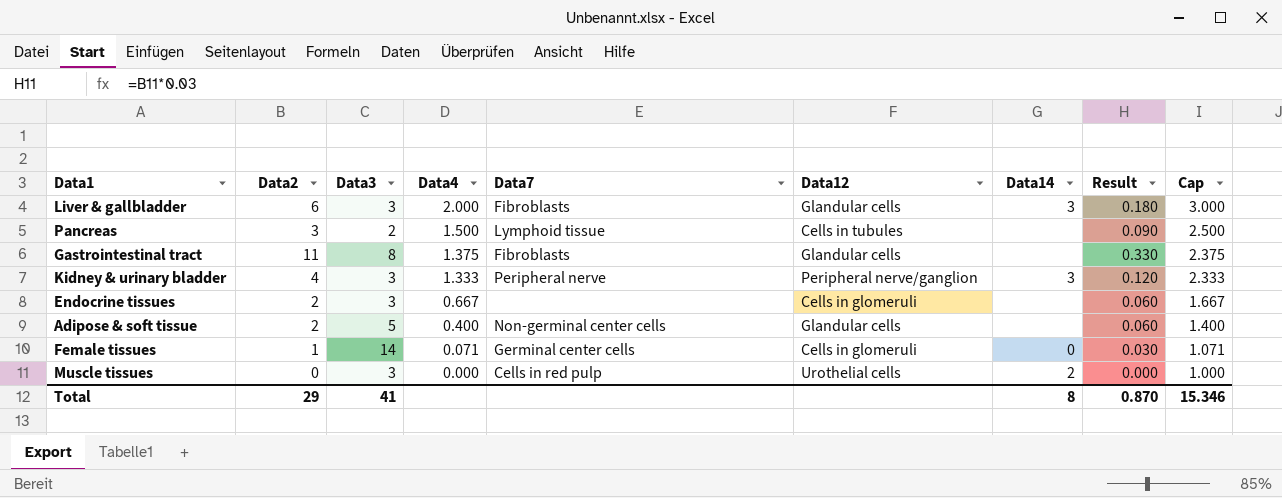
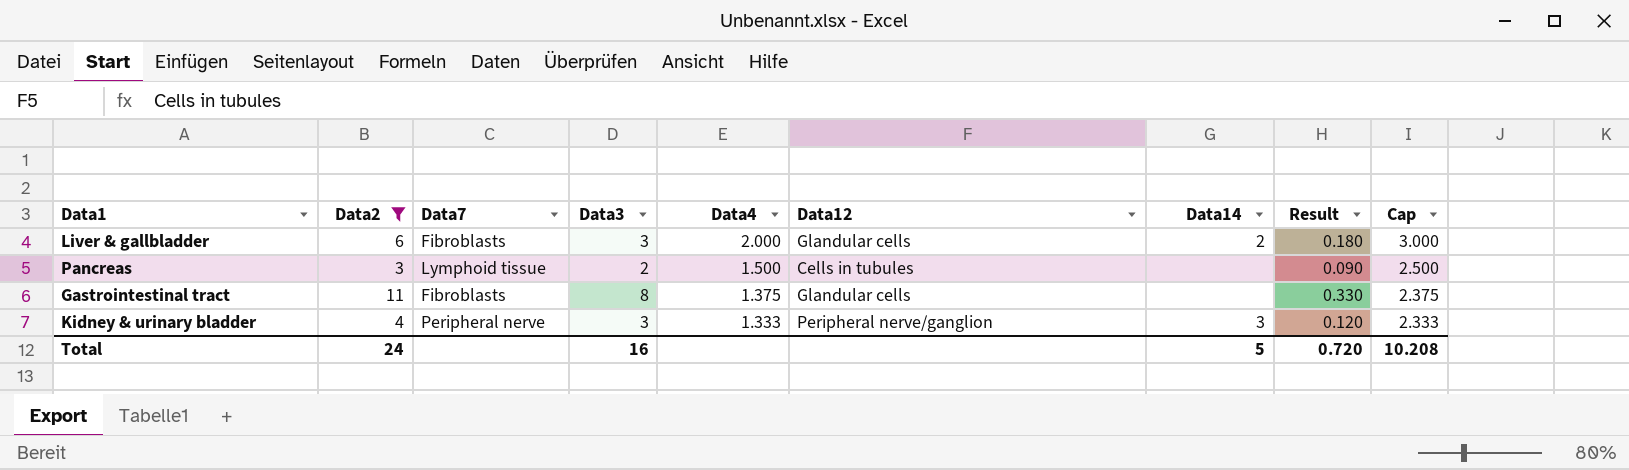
filter: none -> Data2 >= 3
column Data7 | position: 5 -> 3
Liver & gallbladder | Data14: 3 -> 2
Total | Data2: 29 -> 24
Total | Data3: 41 -> 16
Total | Data14: 8 -> 5
Total | Result: 0.870 -> 0.720
Total | Cap: 15.346 -> 10.208

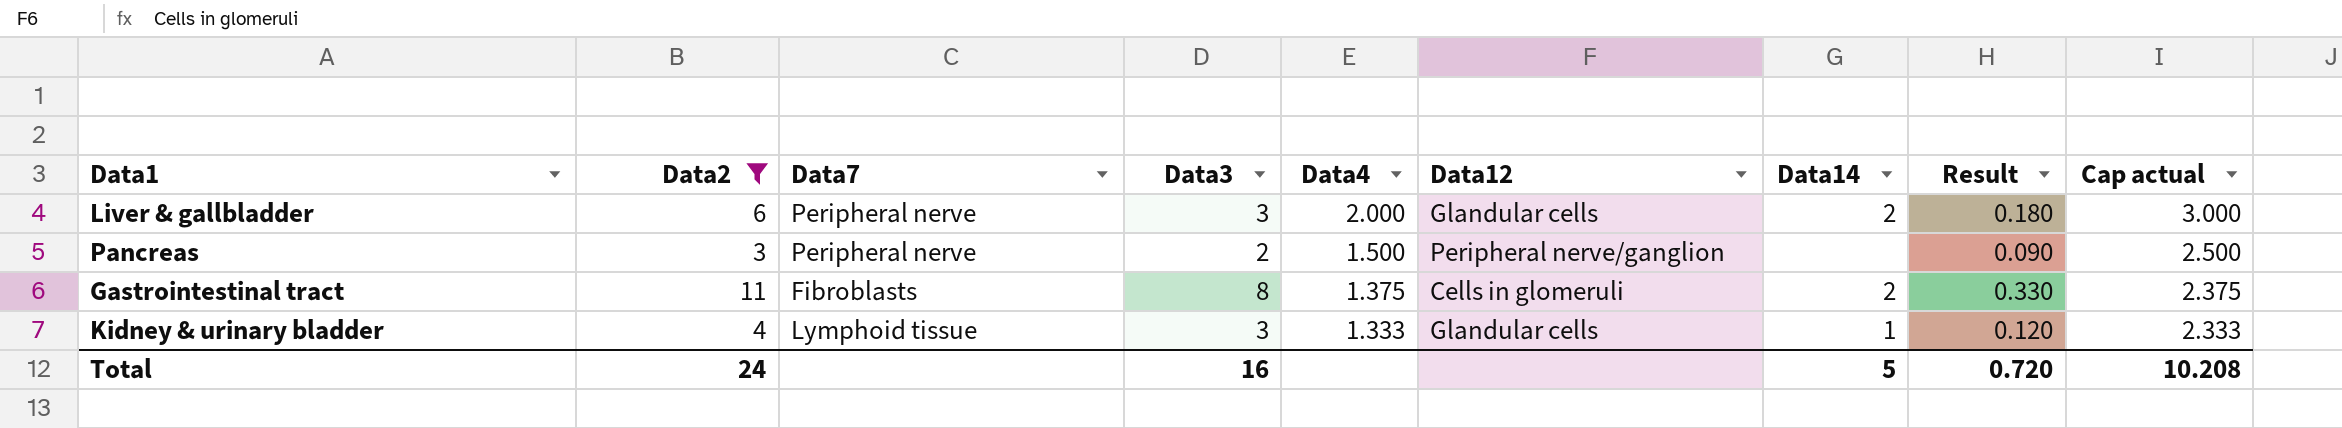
column name: Cap -> Cap actual
Liver & gallbladder | Data7: Fibroblasts -> Peripheral nerve
Pancreas | Data7: Lymphoid tissue -> Peripheral nerve
Pancreas | Data12: Cells in tubules -> Peripheral nerve/ganglion
Gastrointestinal tract | Data12: Glandular cells -> Cells in glomeruli
Gastrointestinal tract | Data14: none -> 2
Kidney & urinary bladder | Data7: Peripheral nerve -> Lymphoid tissue
Kidney & urinary bladder | Data12: Peripheral nerve/ganglion -> Glandular cells
Kidney & urinary bladder | Data14: 3 -> 1

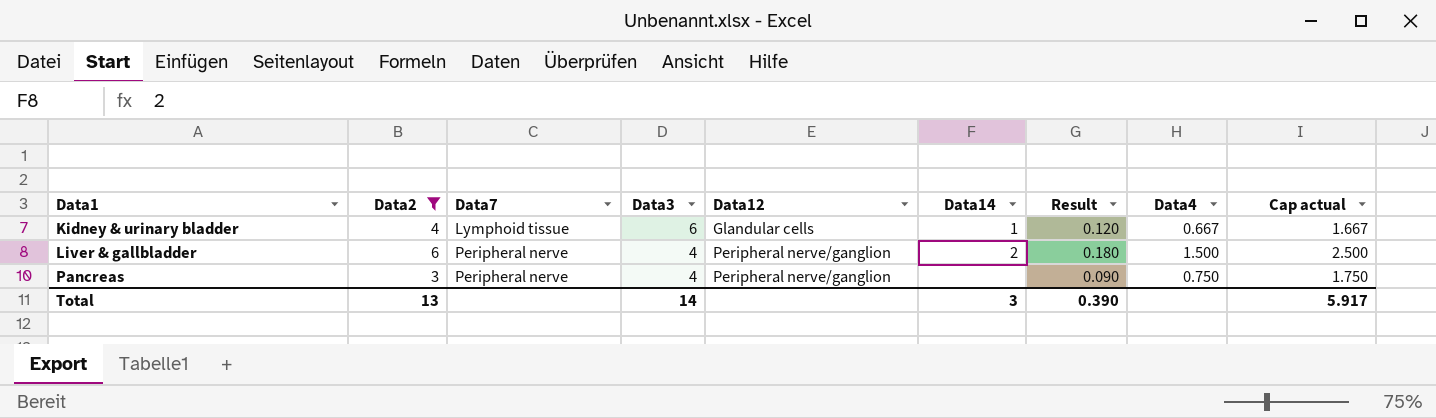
row order: Data4 descending -> Data1 ascending
column Data4 | position: 5 -> 8
row Gastrointestinal tract: 11 | Fibroblasts | 8 | 1.375 | Cells in glomeruli | 2 | 0.330 | 2.375 -> none
Kidney & urinary bladder | Data3: 3 -> 6
Kidney & urinary bladder | Data4: 1.333 -> 0.667
Kidney & urinary bladder | Cap actual: 2.333 -> 1.667
Liver & gallbladder | Data3: 3 -> 4
Liver & gallbladder | Data12: Glandular cells -> Peripheral nerve/ganglion
Liver & gallbladder | Data4: 2.000 -> 1.500
Liver & gallbladder | Cap actual: 3.000 -> 2.500
Pancreas | Data3: 2 -> 4
Pancreas | Data4: 1.500 -> 0.750
Pancreas | Cap actual: 2.500 -> 1.750
Total | Data2: 24 -> 13
Total | Data3: 16 -> 14
Total | Data14: 5 -> 3
Total | Result: 0.720 -> 0.390
Total | Cap actual: 10.208 -> 5.917

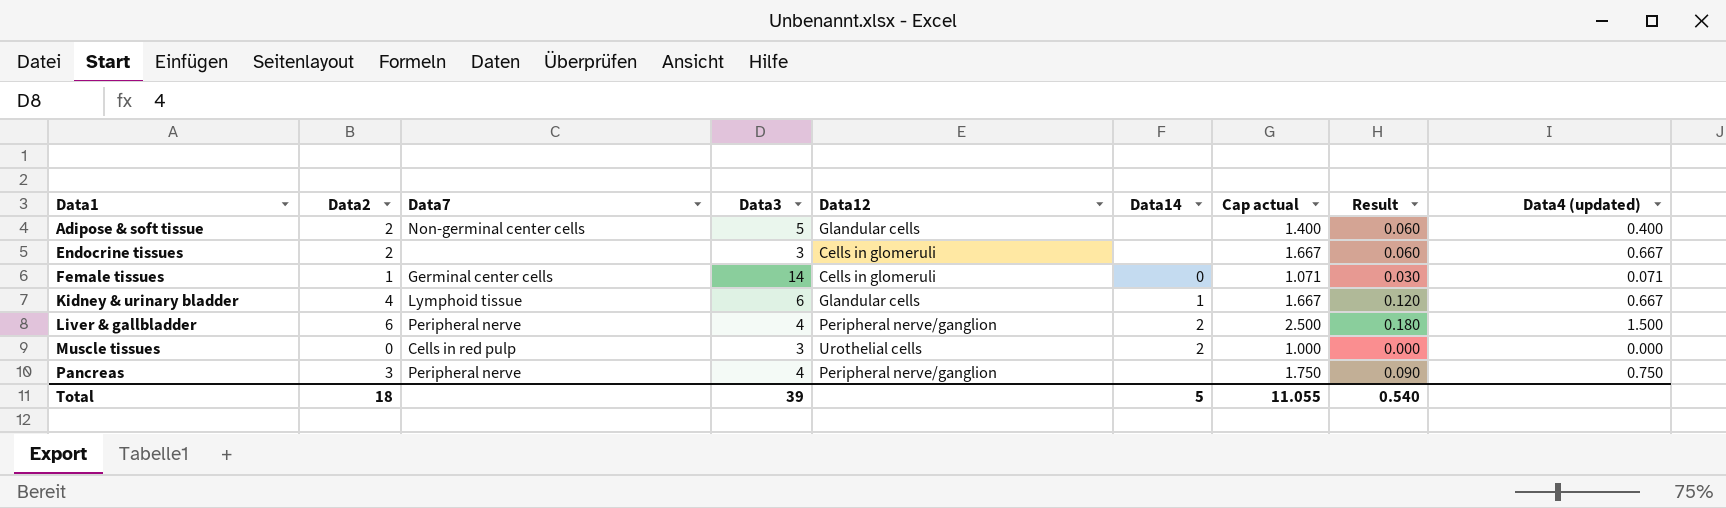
filter: Data2 >= 3 -> none
column Cap actual | position: 9 -> 7
column name: Data4 -> Data4 (updated)
Total | Data2: 13 -> 18
Total | Data3: 14 -> 39
Total | Data14: 3 -> 5
Total | Cap actual: 5.917 -> 11.055
Total | Result: 0.390 -> 0.540

